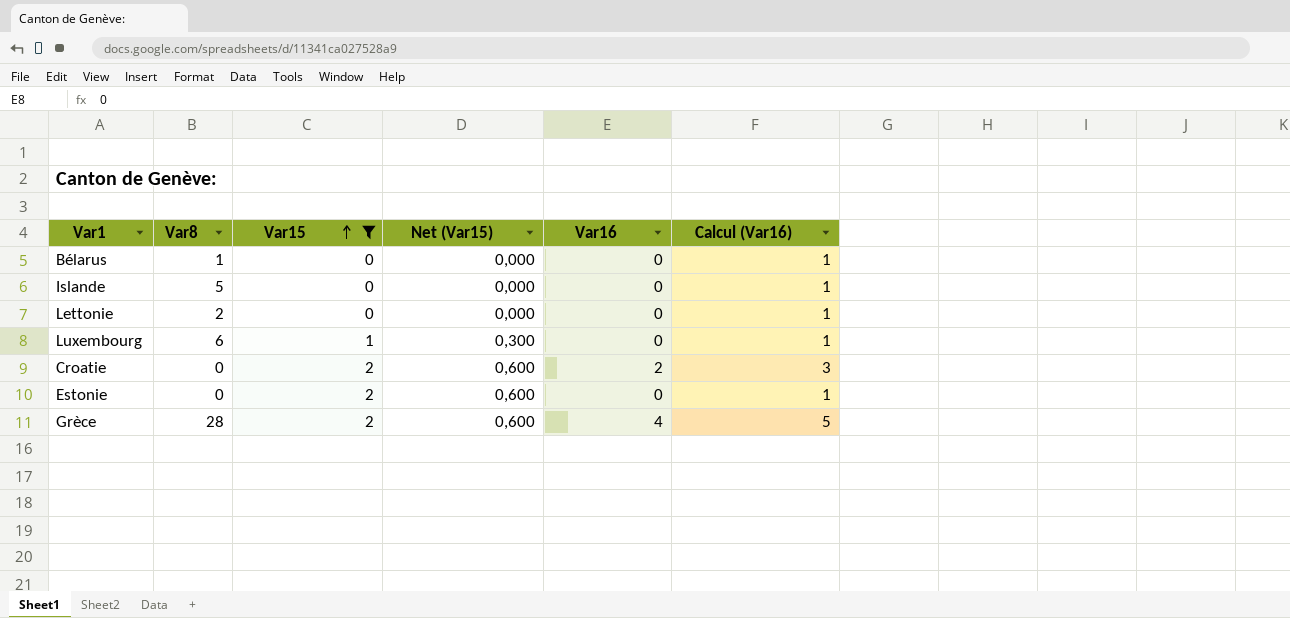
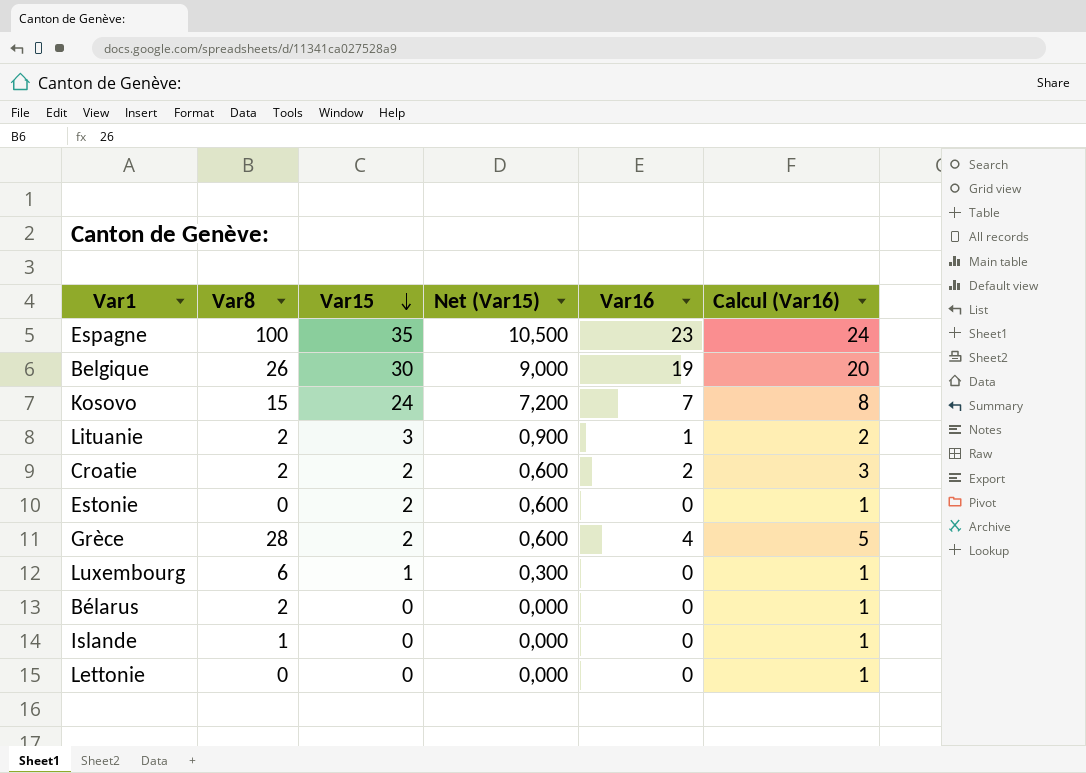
filter: Var15 <= 2 -> none
row order: Var15 ascending -> Var15 descending
Croatie | Var8: 0 -> 2
Bélarus | Var8: 1 -> 2
Islande | Var8: 5 -> 1
Lettonie | Var8: 2 -> 0

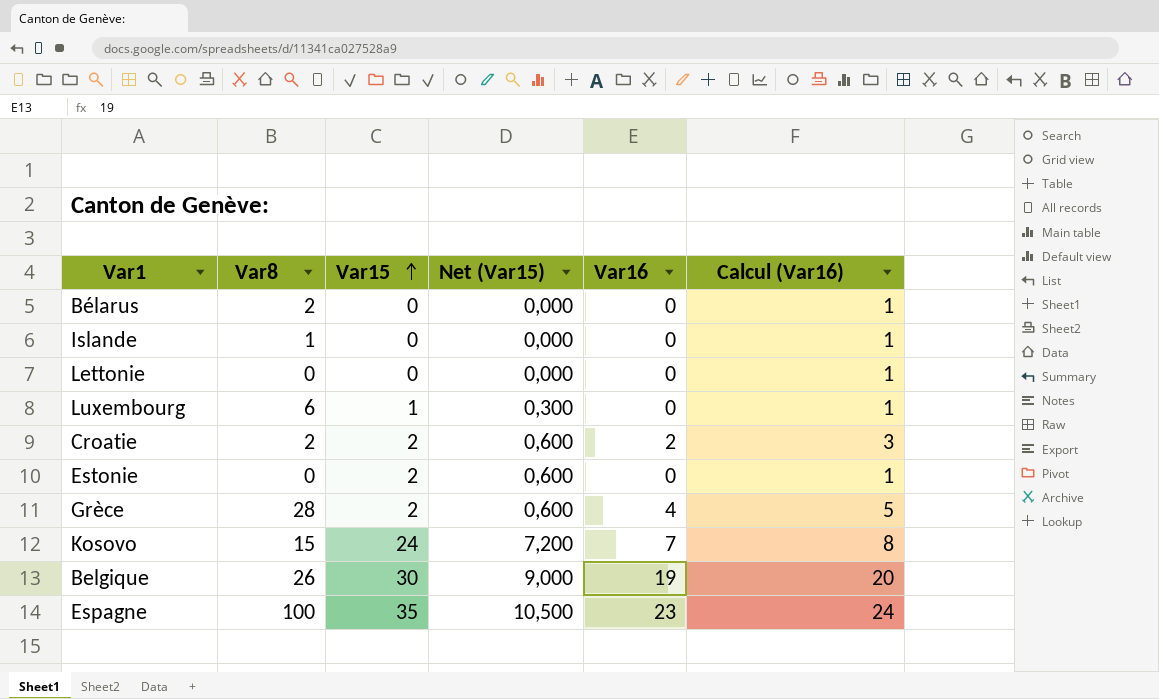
row order: Var15 descending -> Var15 ascending
row Lituanie: 2 | 3 | 0,900 | 1 | 2 -> none

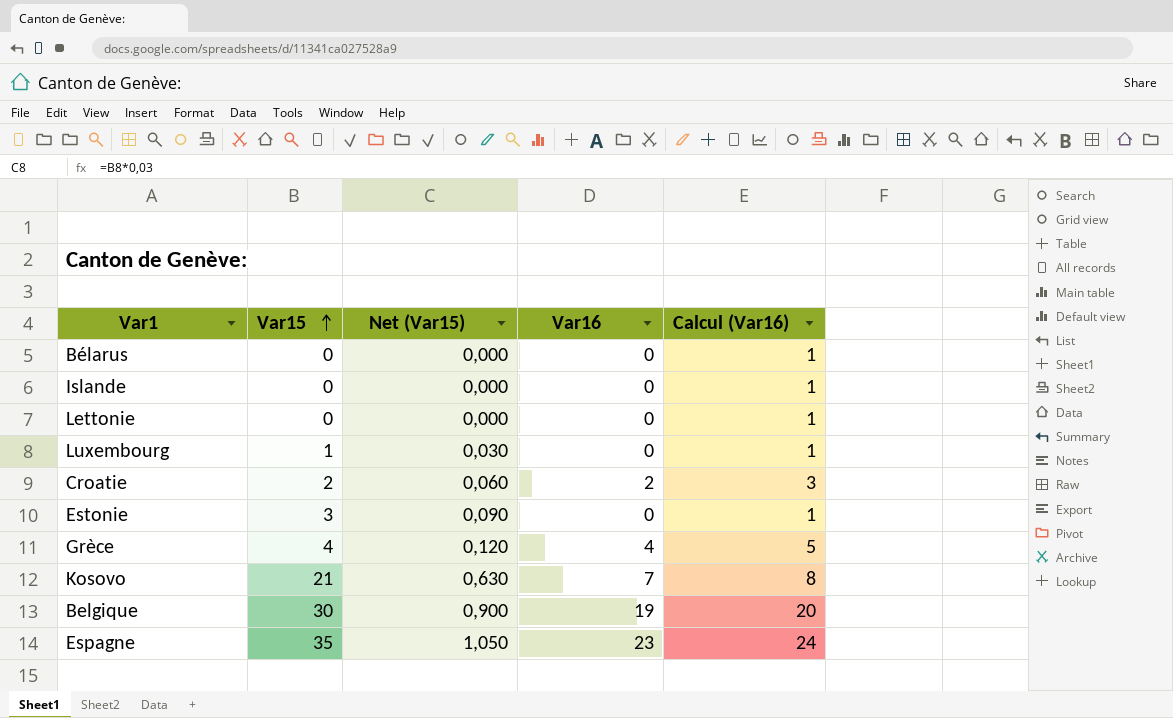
column Var8 | position: 2 -> none
column Net (Var15) | formula: [Var15] * 0,3 -> [Var15] * 0,03
Estonie | Var15: 2 -> 3
Grèce | Var15: 2 -> 4
Kosovo | Var15: 24 -> 21

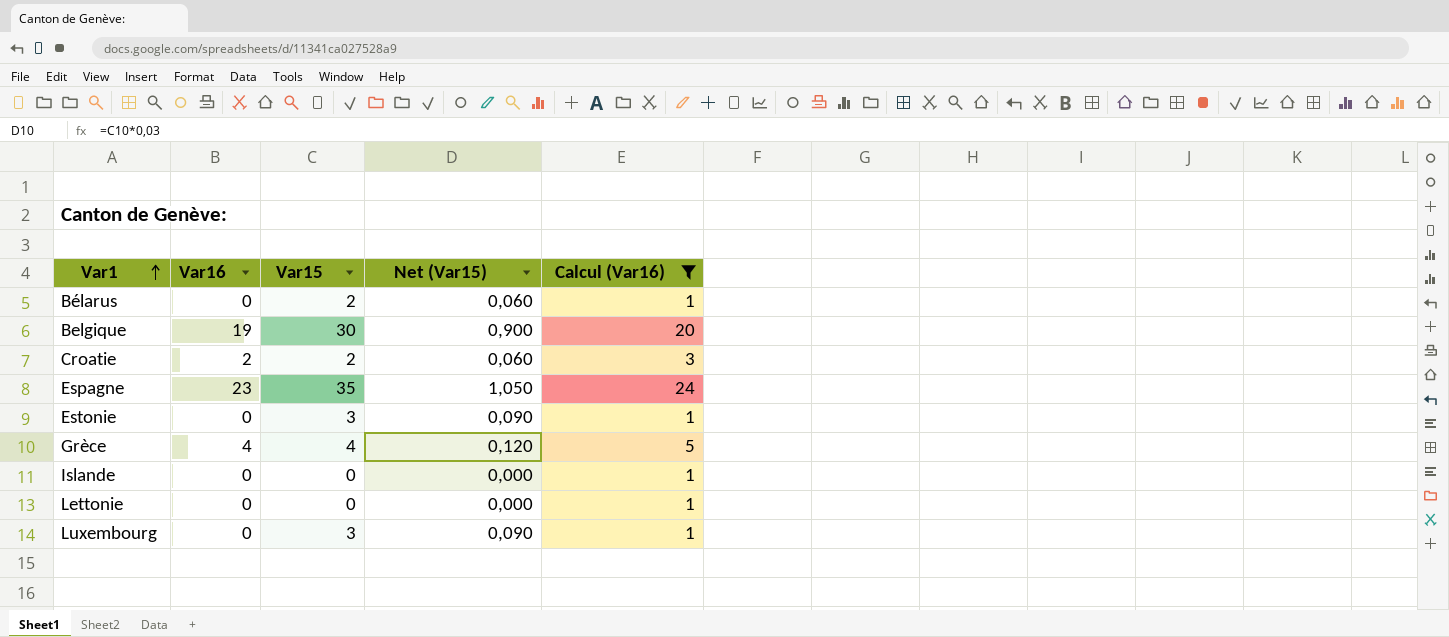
filter: none -> Calcul (Var16) != 8
row order: Var15 ascending -> Var1 ascending
column Var16 | position: 4 -> 2
Bélarus | Var15: 0 -> 2
Bélarus | Net (Var15): 0,000 -> 0,060
Luxembourg | Var15: 1 -> 3
Luxembourg | Net (Var15): 0,030 -> 0,090

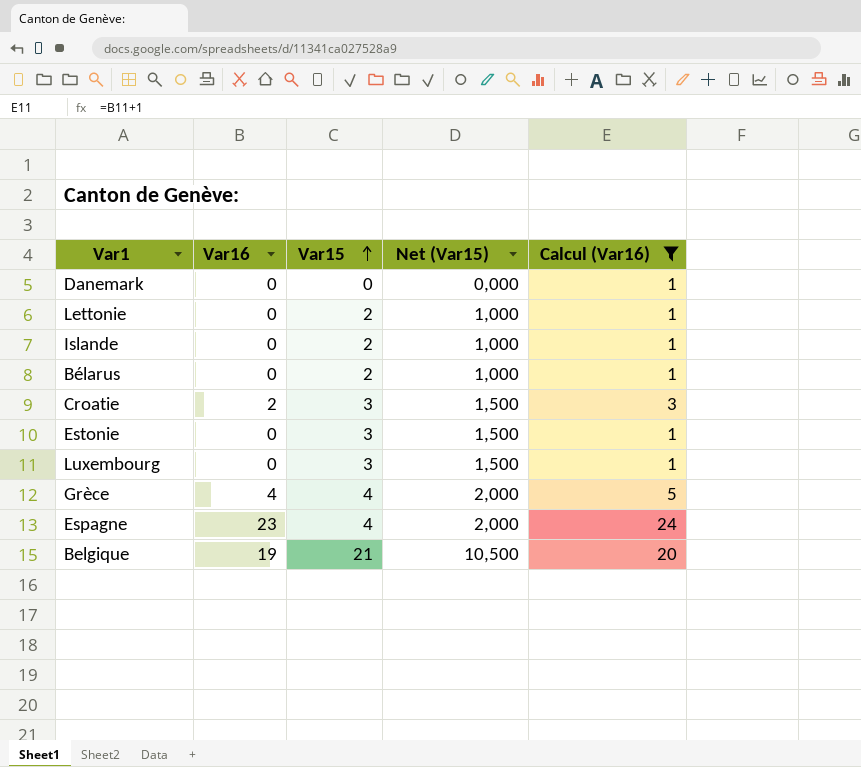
row order: Var1 ascending -> Var15 ascending
column Net (Var15) | formula: [Var15] * 0,03 -> [Var15] * 0,5
row Danemark: none -> 0 | 0 | 0,000 | 1
Lettonie | Var15: 0 -> 2
Islande | Var15: 0 -> 2
Croatie | Var15: 2 -> 3
Espagne | Var15: 35 -> 4
Belgique | Var15: 30 -> 21

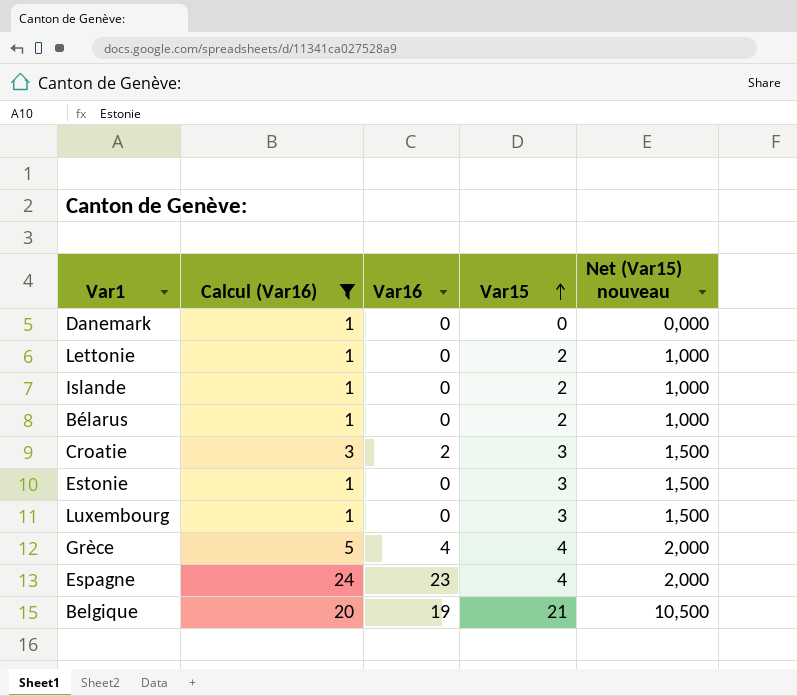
column Calcul (Var16) | position: 5 -> 2
column name: Net (Var15) -> Net (Var15) nouveau

